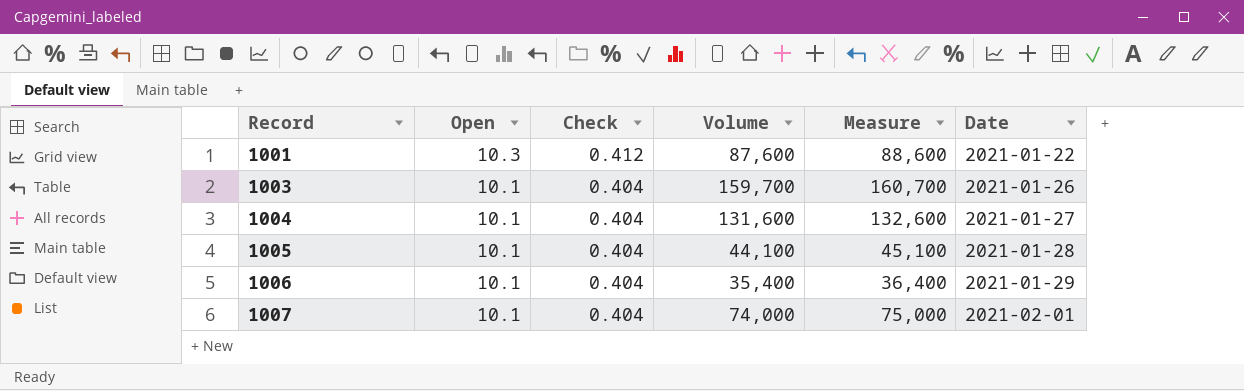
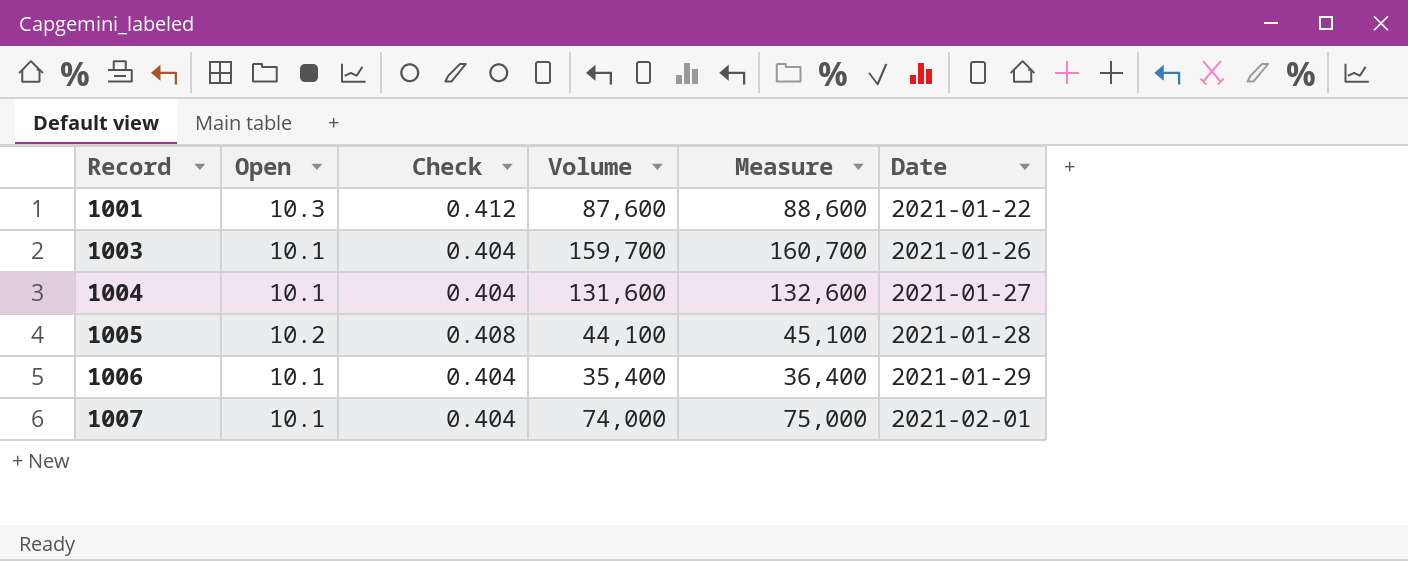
1005 | Open: 10.1 -> 10.2
1005 | Check: 0.404 -> 0.408

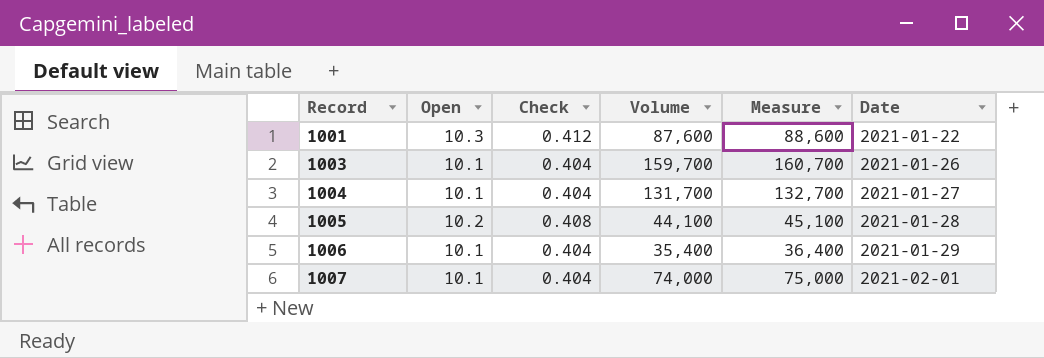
1004 | Volume: 131,600 -> 131,700
1004 | Measure: 132,600 -> 132,700

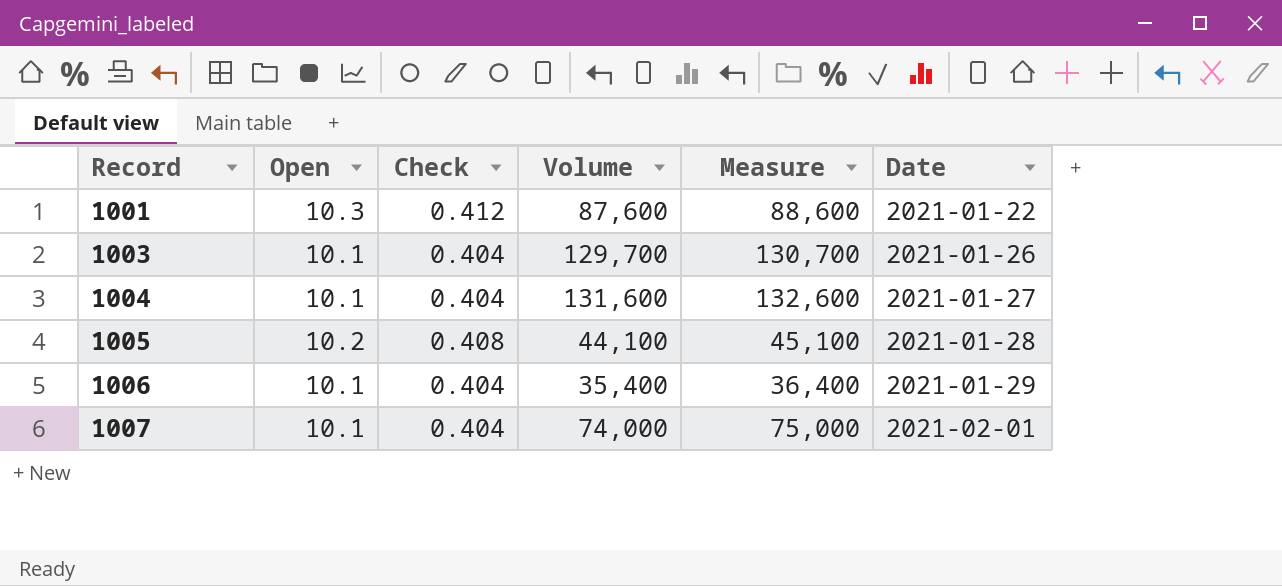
1003 | Volume: 159,700 -> 129,700
1003 | Measure: 160,700 -> 130,700
1004 | Volume: 131,700 -> 131,600
1004 | Measure: 132,700 -> 132,600

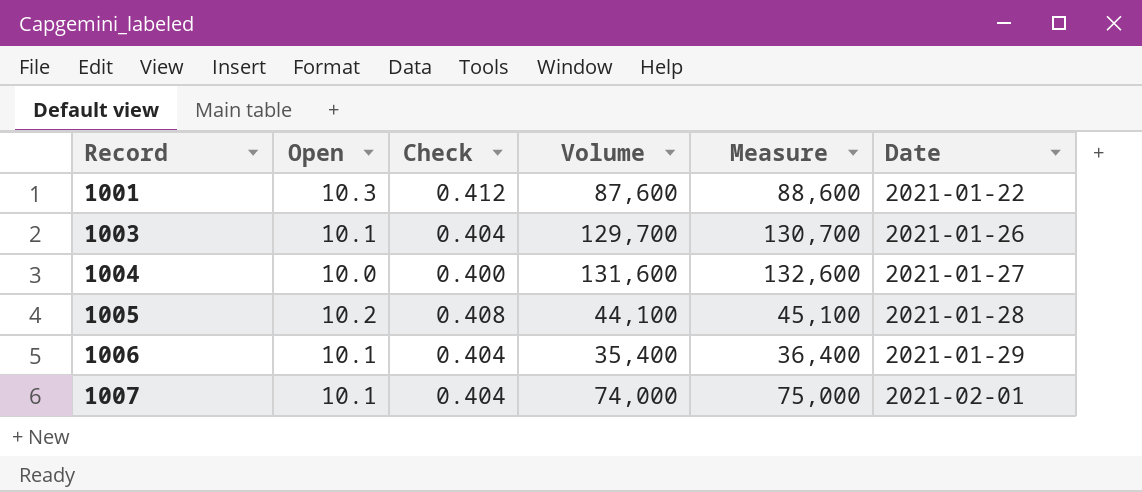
1004 | Open: 10.1 -> 10.0
1004 | Check: 0.404 -> 0.400

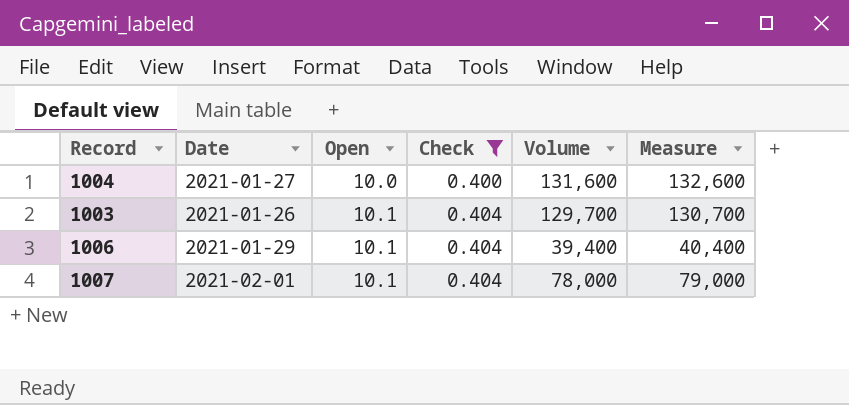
filter: none -> Check <= 0.404
row order: Record ascending -> Open ascending
column Date | position: 6 -> 2
1006 | Volume: 35,400 -> 39,400
1006 | Measure: 36,400 -> 40,400
1007 | Volume: 74,000 -> 78,000
1007 | Measure: 75,000 -> 79,000

